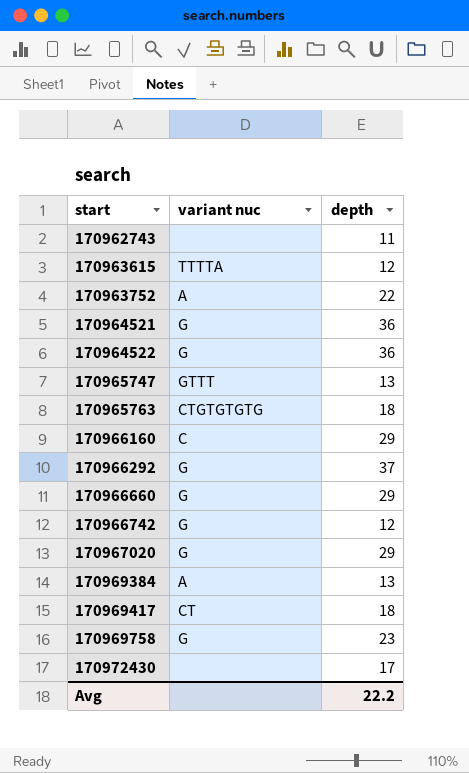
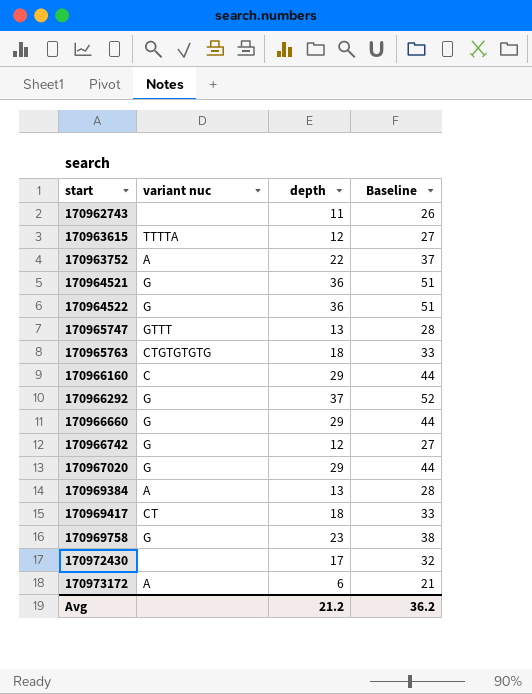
column Baseline | formula: none -> [depth] + 15
row 170973172: none -> A | 6 | 21
Avg | depth: 22.2 -> 21.2

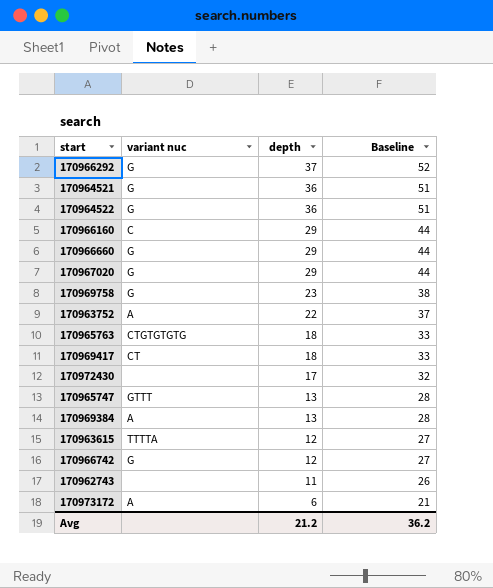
row order: start ascending -> depth descending

